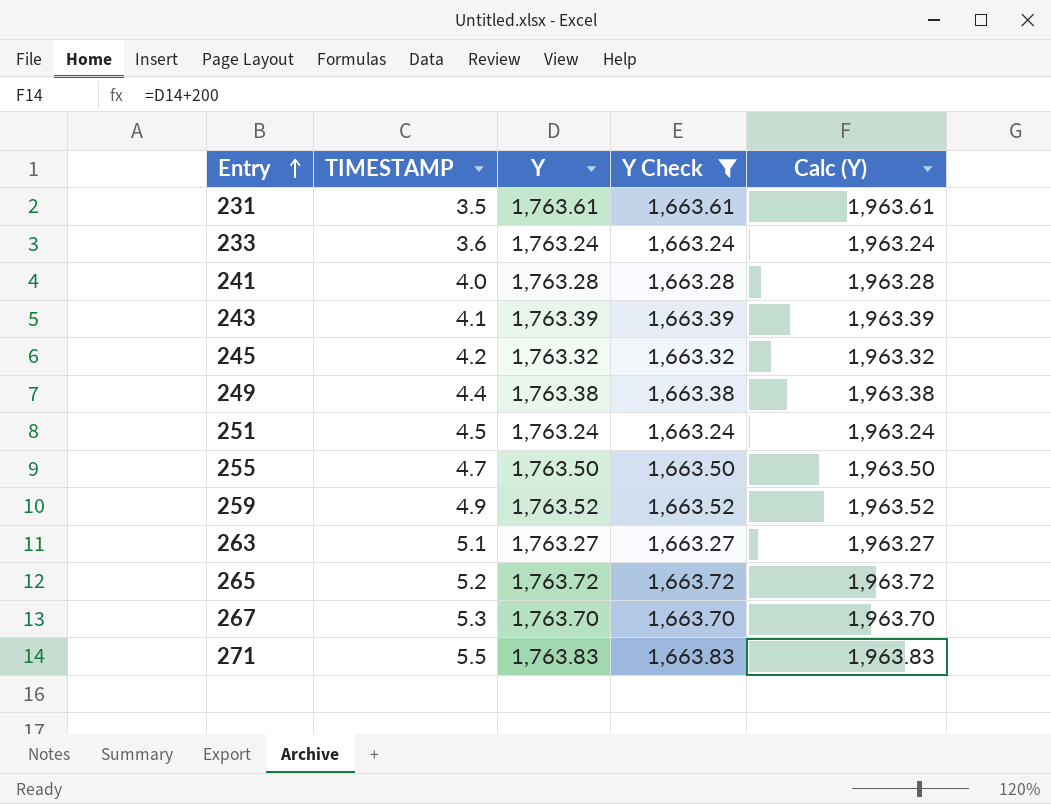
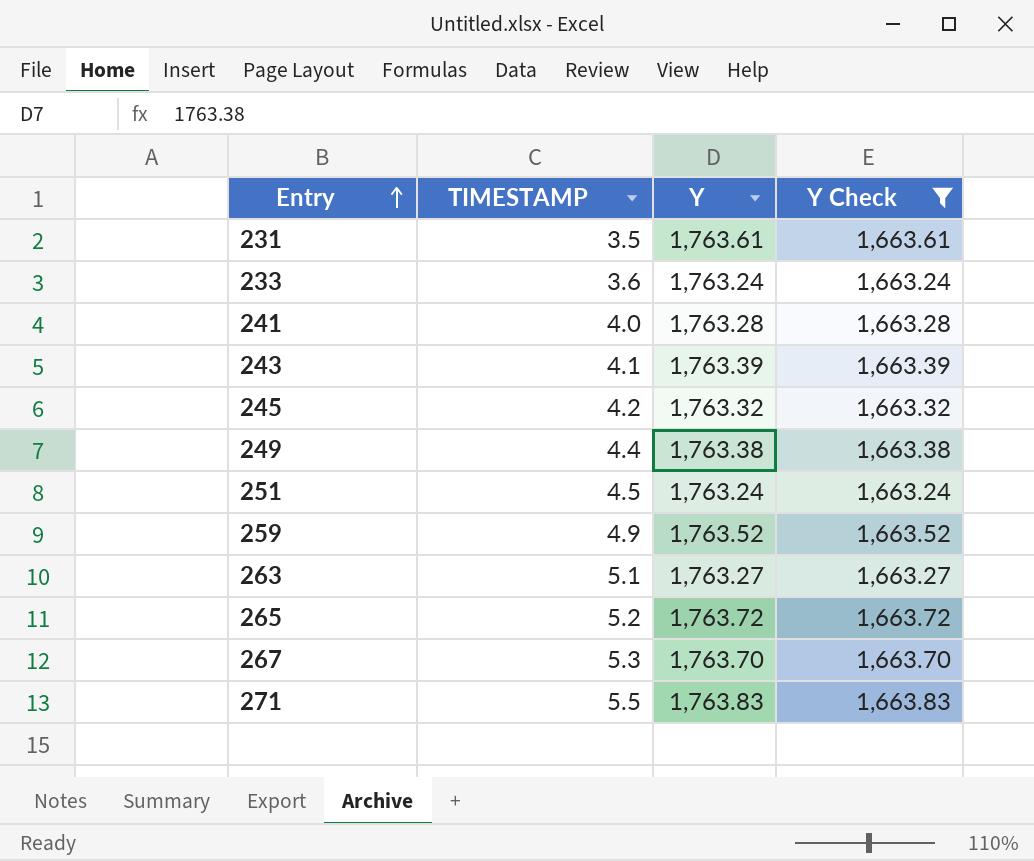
column Calc (Y) | formula: [Y] + 200 -> none
row 255: 4.7 | 1,763.50 | 1,663.50 | 1,963.50 -> none

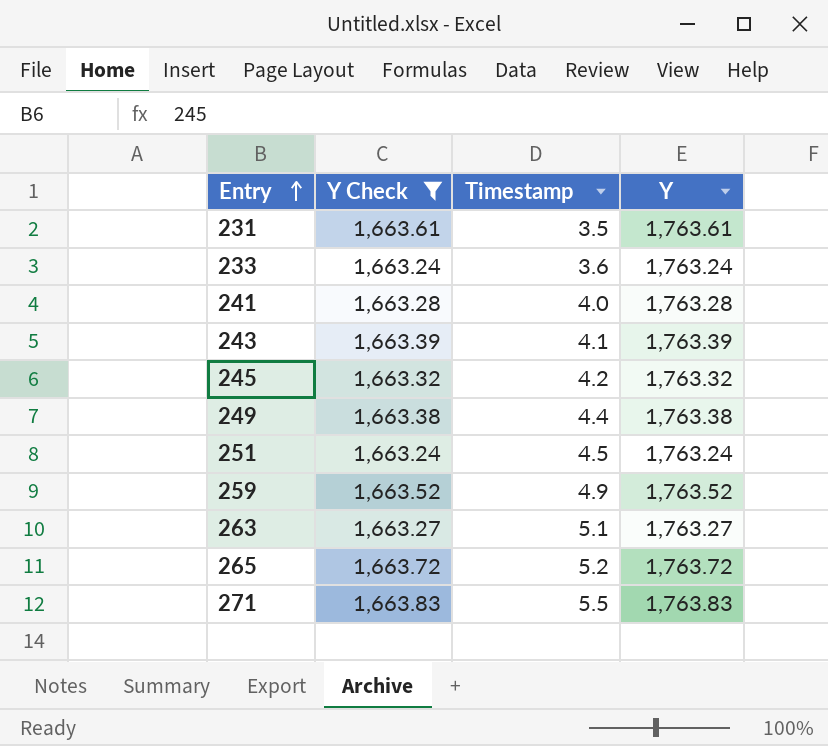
column Y Check | position: 4 -> 2
column name: TIMESTAMP -> Timestamp
row 267: 5.3 | 1,763.70 | 1,663.70 -> none

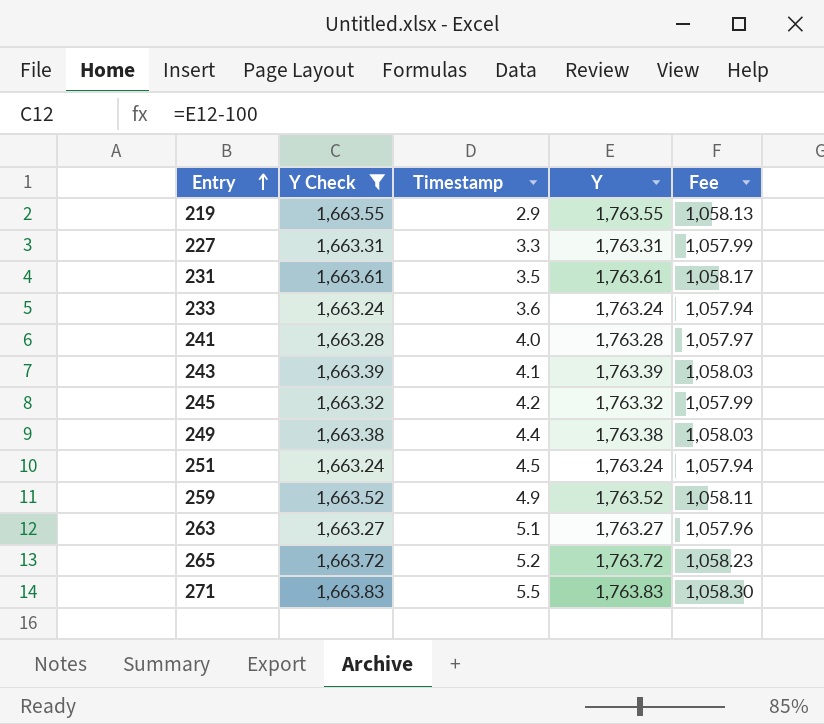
column Fee | formula: none -> [Y] * 0.6
row 219: none -> 1,663.55 | 2.9 | 1,763.55 | 1,058.13
row 227: none -> 1,663.31 | 3.3 | 1,763.31 | 1,057.99

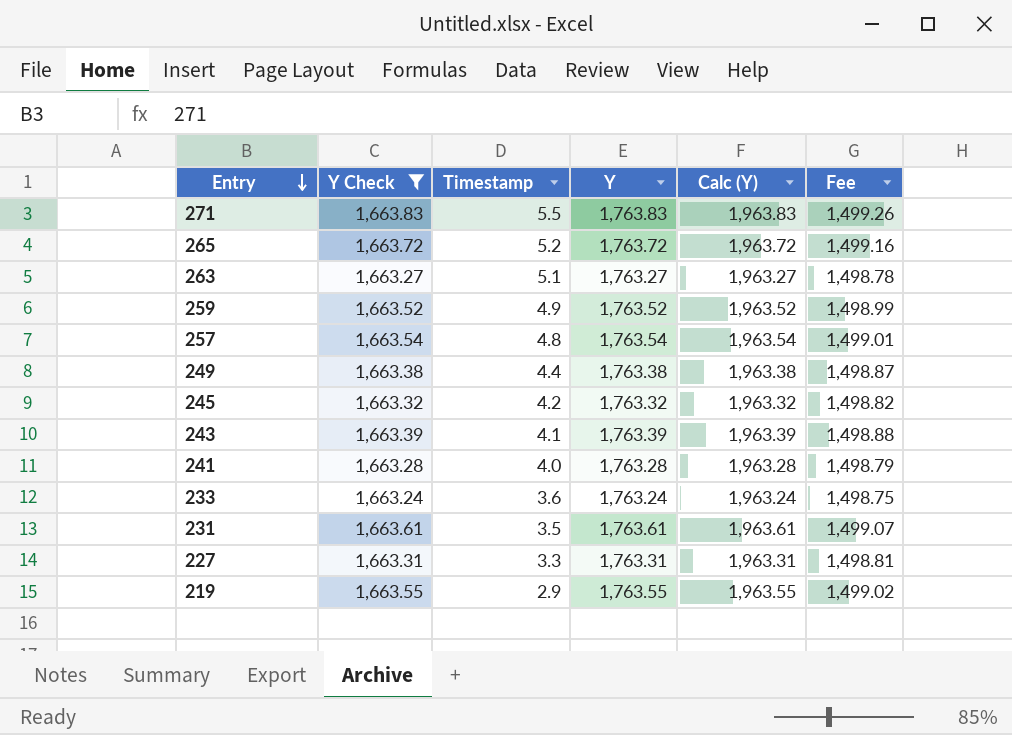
row order: Entry ascending -> Entry descending
column Calc (Y) | formula: none -> [Y] + 200
column Fee | formula: [Y] * 0.6 -> [Y] * 0.85
row 251: 1,663.24 | 4.5 | 1,763.24 | 1,057.94 -> none
row 257: none -> 1,663.54 | 4.8 | 1,763.54 | 1,963.54 | 1,499.01

